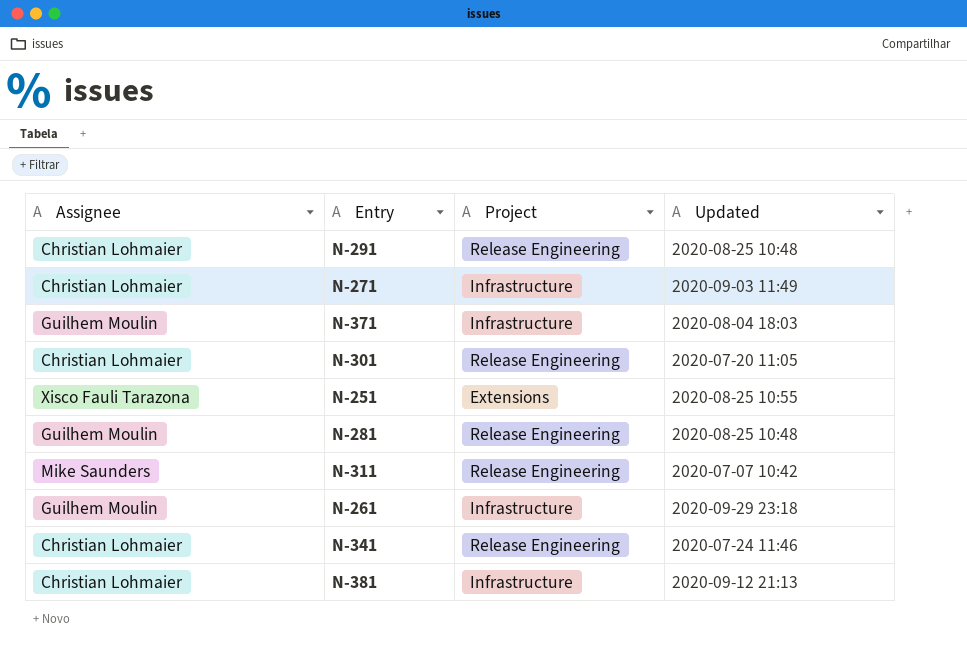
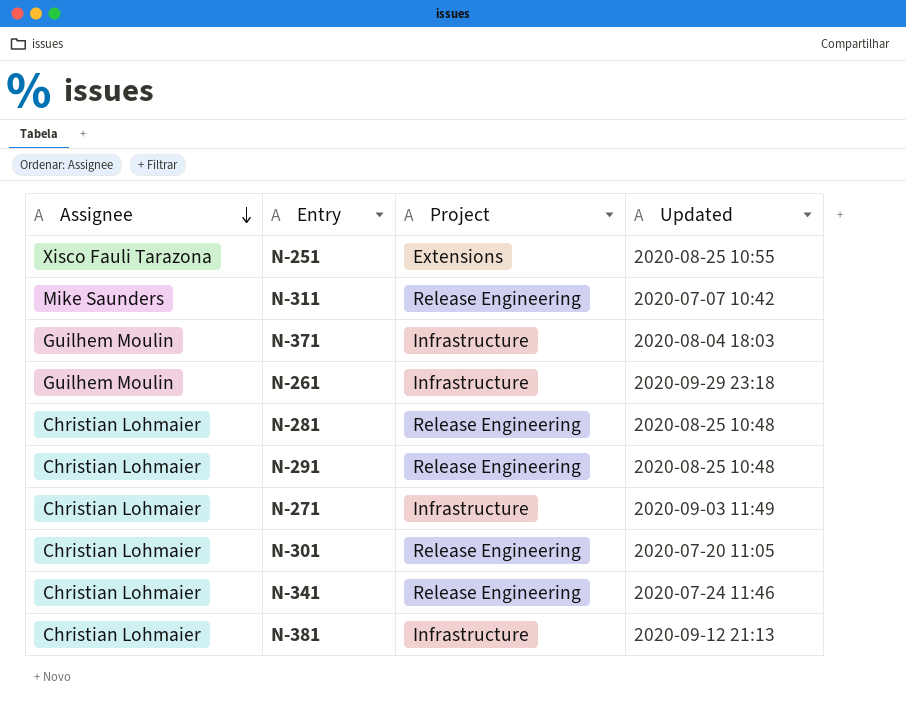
row order: none -> Assignee descending
N-281 | Assignee: Guilhem Moulin -> Christian Lohmaier

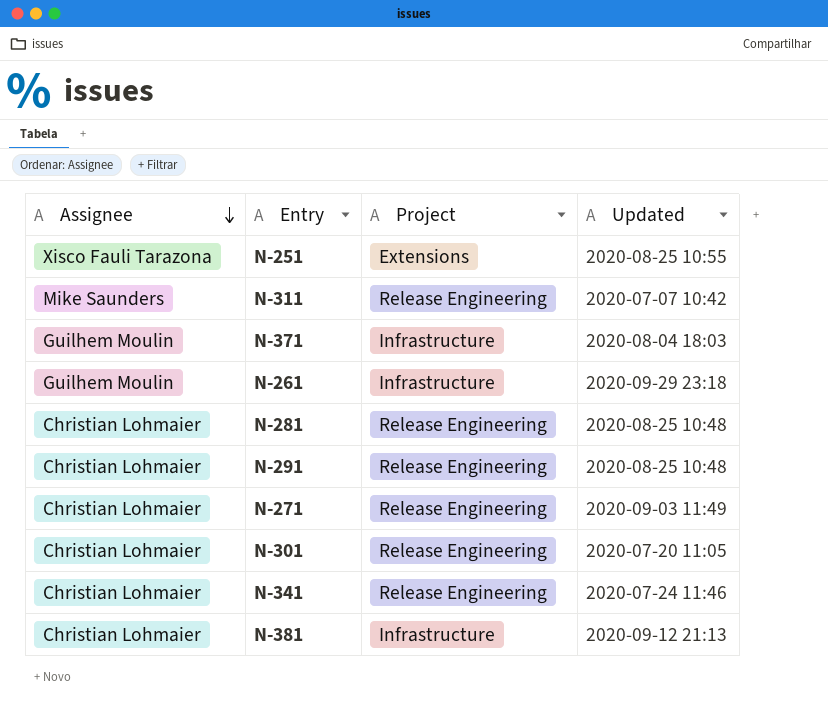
N-271 | Project: Infrastructure -> Release Engineering

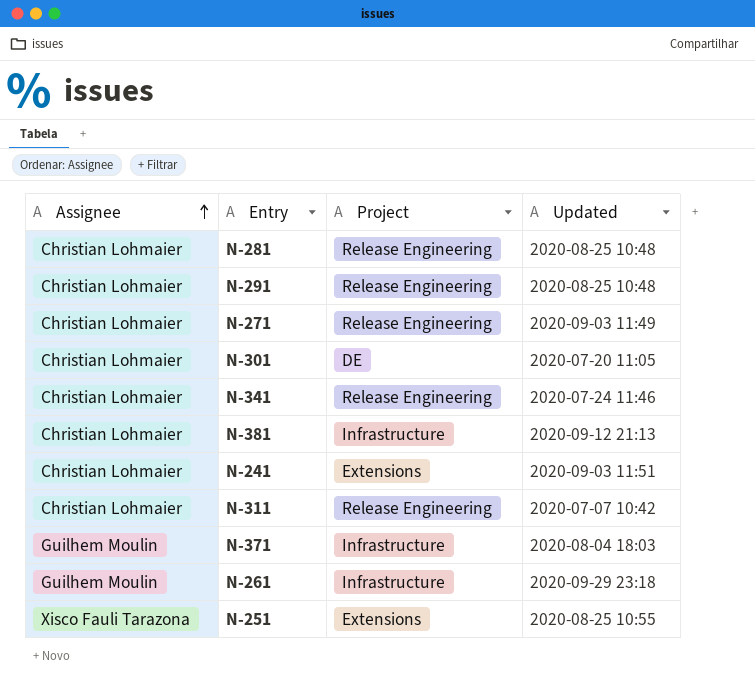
row order: Assignee descending -> Assignee ascending
N-301 | Project: Release Engineering -> DE
row N-241: none -> Christian Lohmaier | Extensions | 2020-09-03 11:51
N-311 | Assignee: Mike Saunders -> Christian Lohmaier

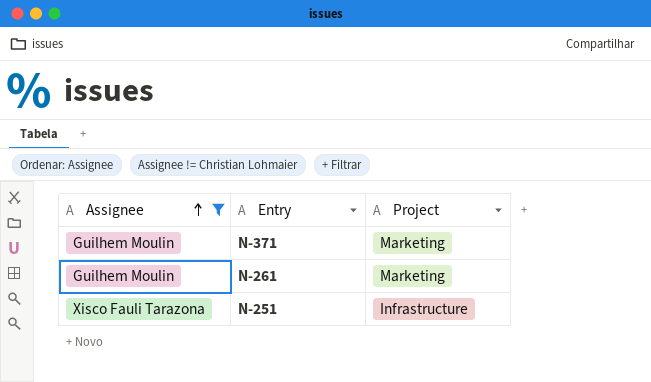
filter: none -> Assignee != Christian Lohmaier
column Updated | position: 4 -> none
N-371 | Project: Infrastructure -> Marketing
N-261 | Project: Infrastructure -> Marketing
N-251 | Project: Extensions -> Infrastructure

